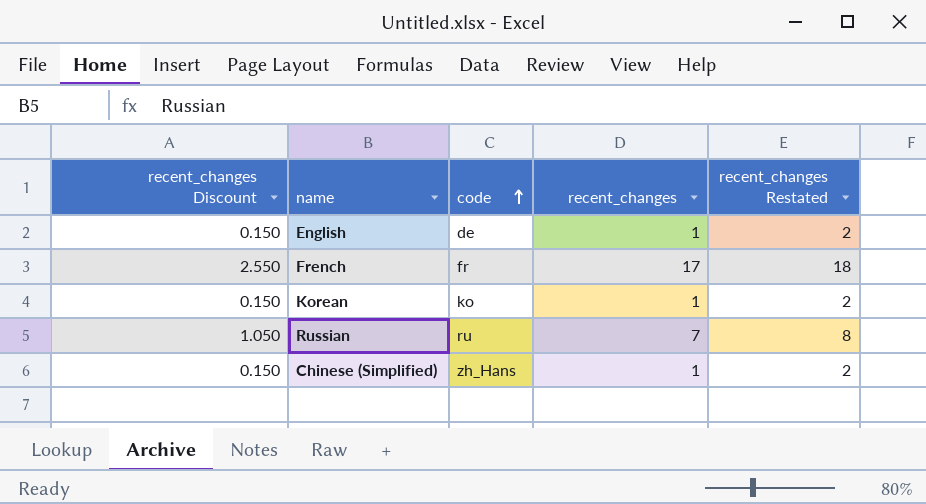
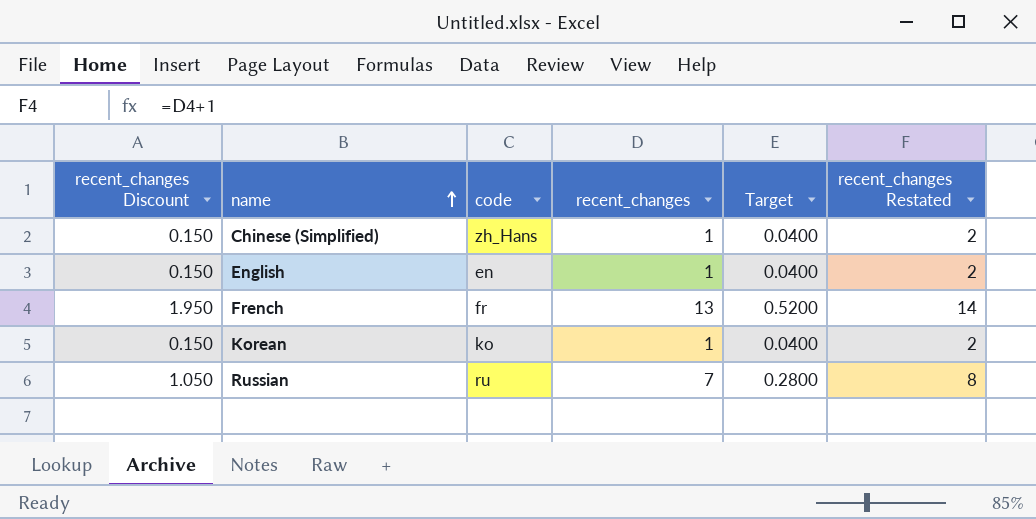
row order: code ascending -> name ascending
column Target | formula: none -> [recent_changes] * 0.04
English | code: de -> en
French | recent_changes Discount: 2.550 -> 1.950
French | recent_changes: 17 -> 13
French | recent_changes Restated: 18 -> 14

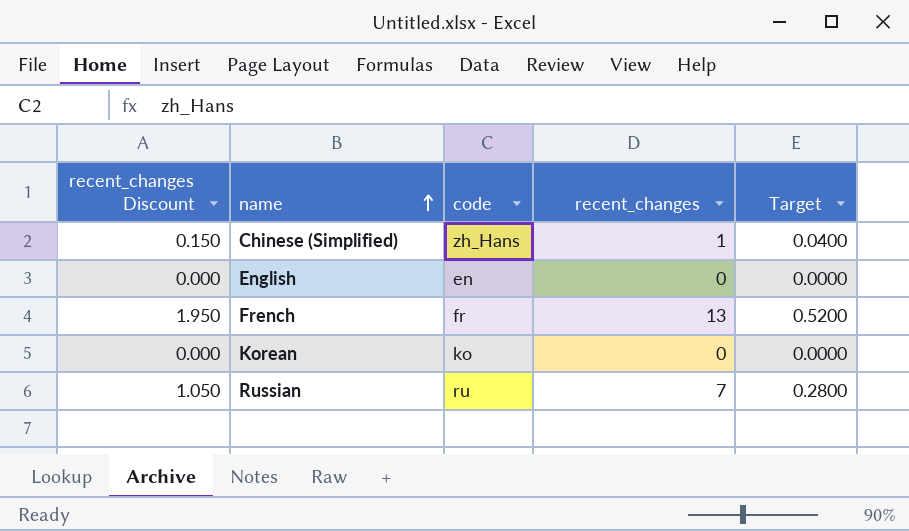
column recent_changes Restated | formula: [recent_changes] + 1 -> none
English | recent_changes Discount: 0.150 -> 0.000
English | recent_changes: 1 -> 0
English | Target: 0.0400 -> 0.0000
Korean | recent_changes Discount: 0.150 -> 0.000
Korean | recent_changes: 1 -> 0
Korean | Target: 0.0400 -> 0.0000

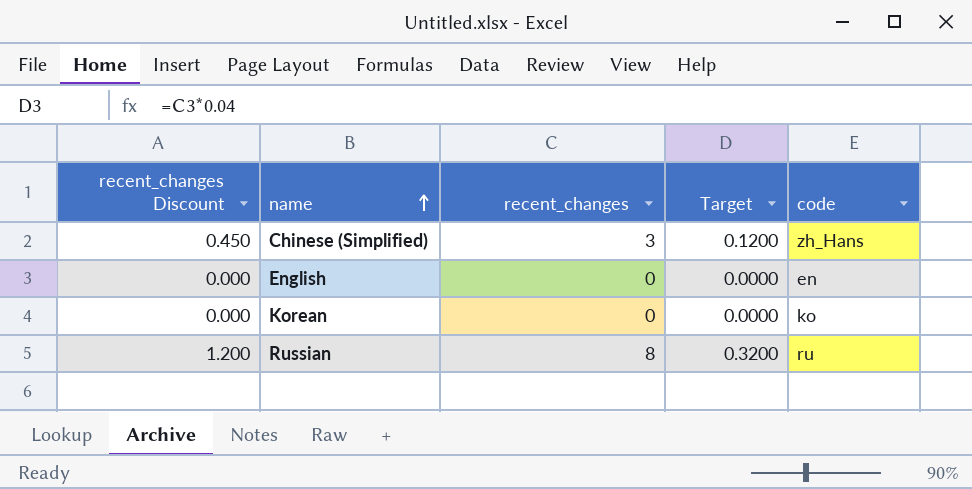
column code | position: 3 -> 5
row French: 1.950 | fr | 13 | 0.5200 -> none
Chinese (Simplified) | recent_changes Discount: 0.150 -> 0.450
Chinese (Simplified) | recent_changes: 1 -> 3
Chinese (Simplified) | Target: 0.0400 -> 0.1200
Russian | recent_changes Discount: 1.050 -> 1.200
Russian | recent_changes: 7 -> 8
Russian | Target: 0.2800 -> 0.3200

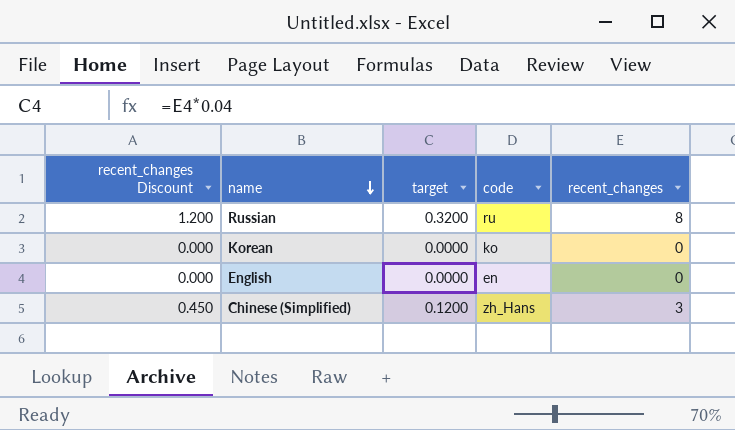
row order: name ascending -> name descending
column name: Target -> target
column recent_changes | position: 3 -> 5

